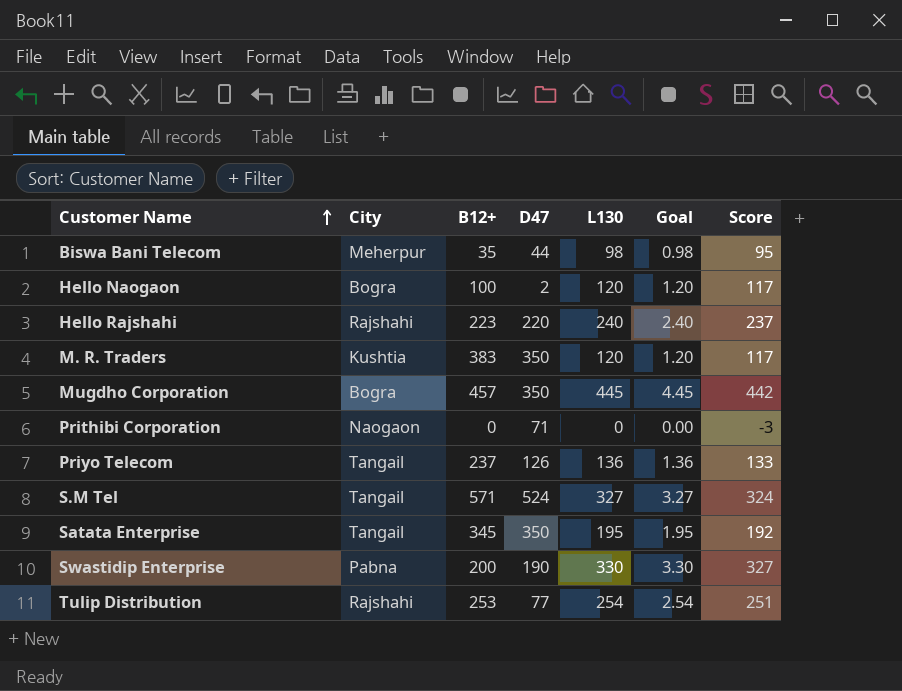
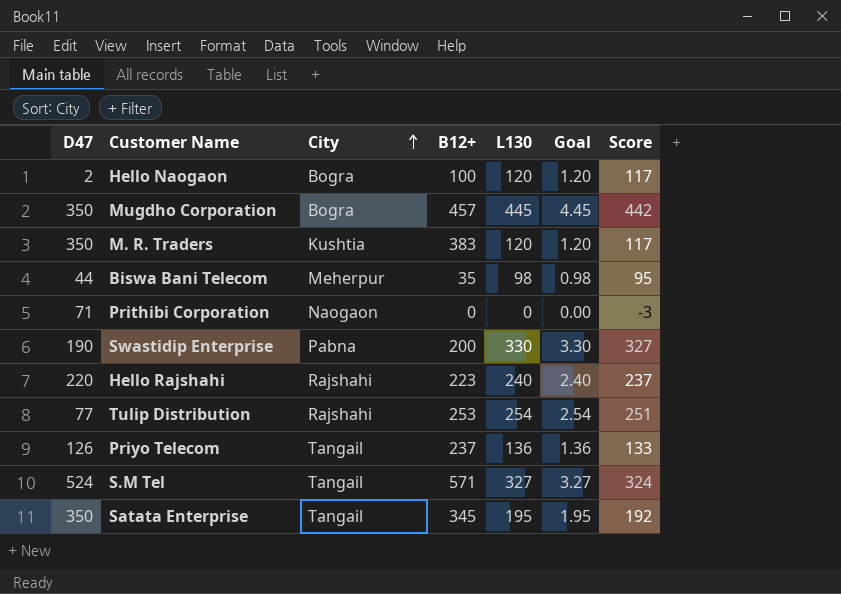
row order: Customer Name ascending -> City ascending
column D47 | position: 4 -> 1

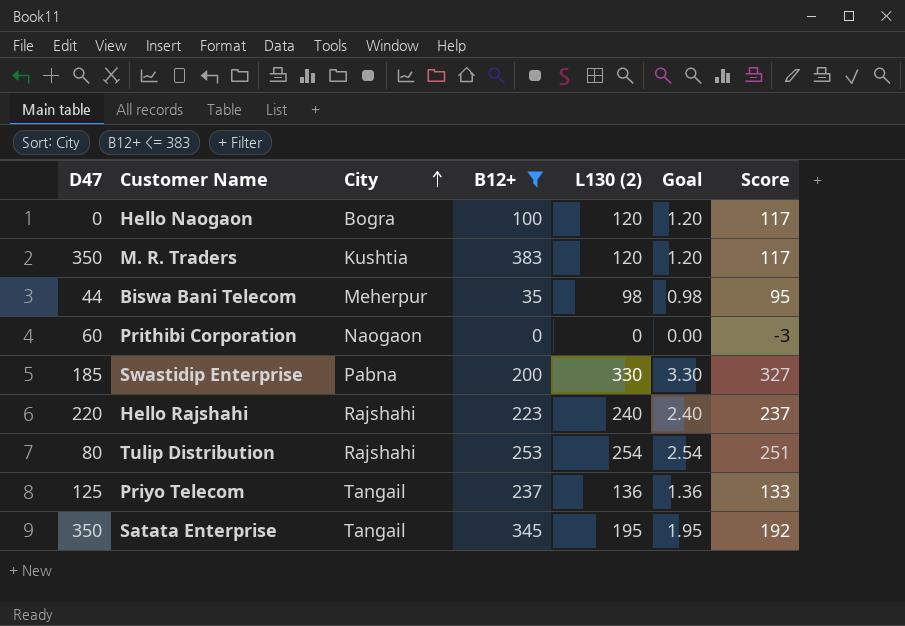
filter: none -> B12+ <= 383
column name: L130 -> L130 (2)
Hello Naogaon | D47: 2 -> 0
Prithibi Corporation | D47: 71 -> 60
Swastidip Enterprise | D47: 190 -> 185
Tulip Distribution | D47: 77 -> 80
Priyo Telecom | D47: 126 -> 125

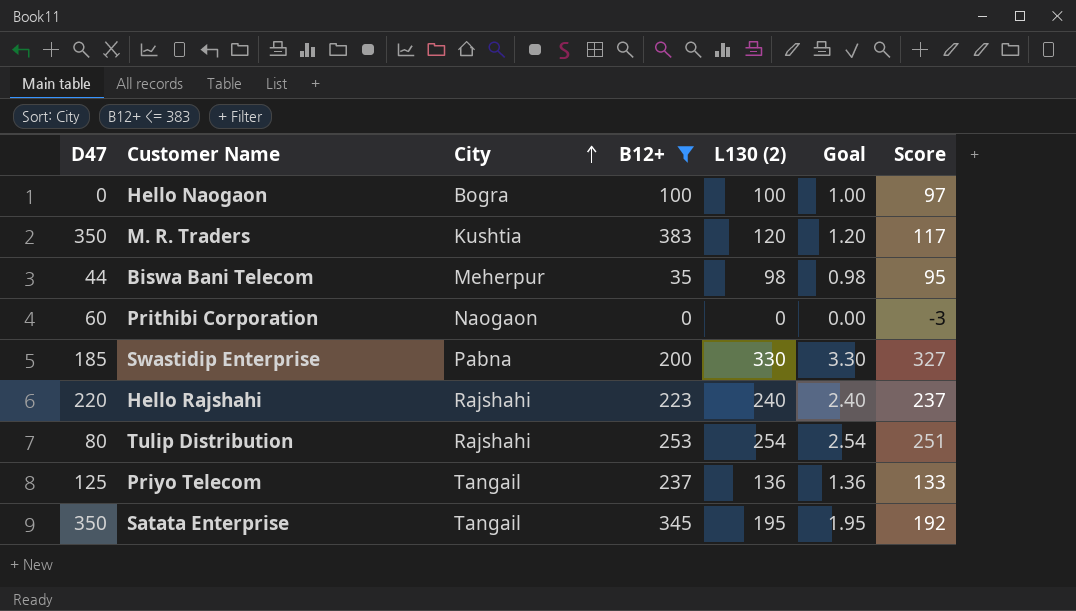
Hello Naogaon | L130 (2): 120 -> 100
Hello Naogaon | Goal: 1.20 -> 1.00
Hello Naogaon | Score: 117 -> 97

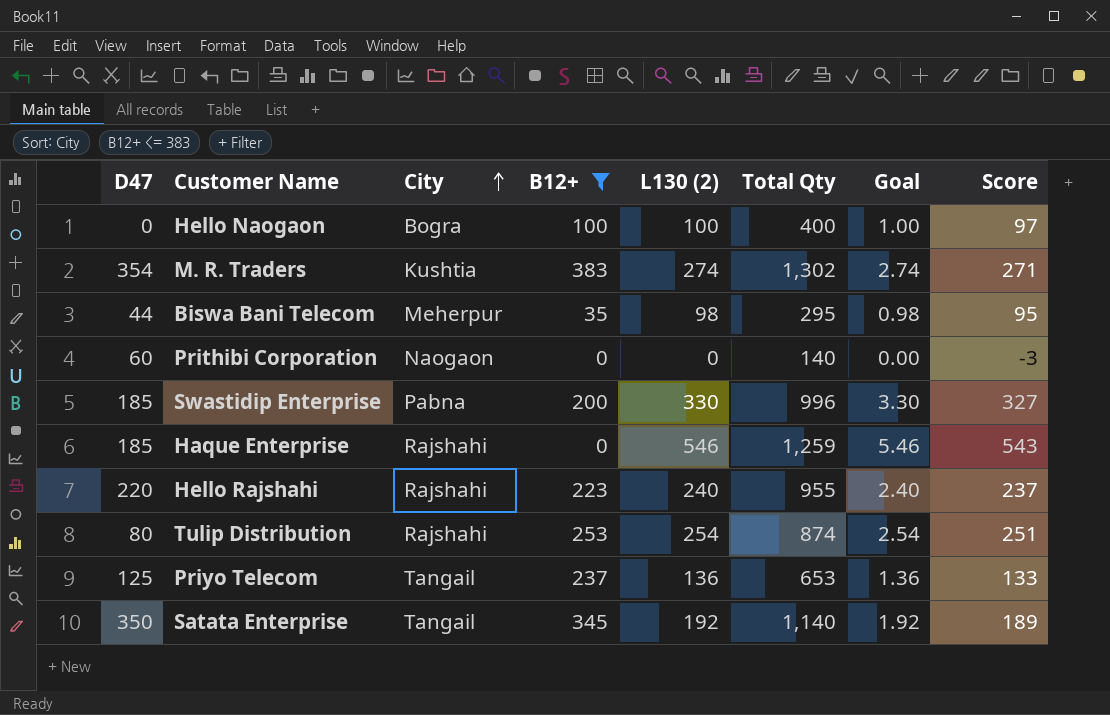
column Total Qty | position: none -> 6
M. R. Traders | D47: 350 -> 354
M. R. Traders | L130 (2): 120 -> 274
M. R. Traders | Goal: 1.20 -> 2.74
M. R. Traders | Score: 117 -> 271
row Haque Enterprise: none -> 185 | Rajshahi | 0 | 546 | 1,259 | 5.46 | 543
Satata Enterprise | L130 (2): 195 -> 192
Satata Enterprise | Goal: 1.95 -> 1.92
Satata Enterprise | Score: 192 -> 189

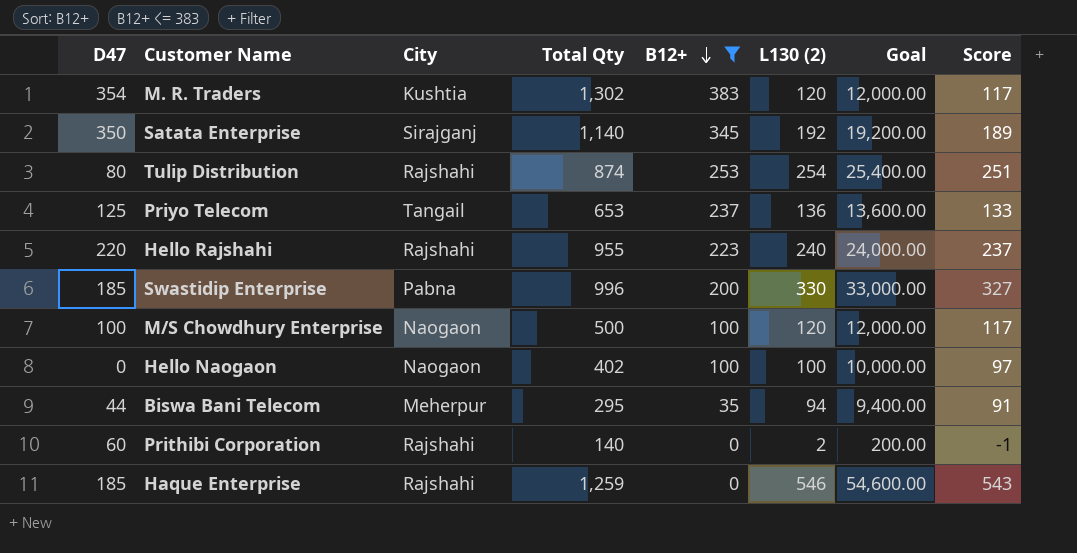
row order: City ascending -> B12+ descending
column Total Qty | position: 6 -> 4
column Goal | formula: [L130 (2)] * 0.01 -> [L130 (2)] * 100
M. R. Traders | L130 (2): 274 -> 120
M. R. Traders | Score: 271 -> 117
Satata Enterprise | City: Tangail -> Sirajganj
row M/S Chowdhury Enterprise: none -> 100 | Naogaon | 500 | 100 | 120 | 12,000.00 | 117
Hello Naogaon | City: Bogra -> Naogaon
Hello Naogaon | Total Qty: 400 -> 402
Biswa Bani Telecom | L130 (2): 98 -> 94
Biswa Bani Telecom | Score: 95 -> 91
Prithibi Corporation | City: Naogaon -> Rajshahi
Prithibi Corporation | L130 (2): 0 -> 2
Prithibi Corporation | Score: -3 -> -1

